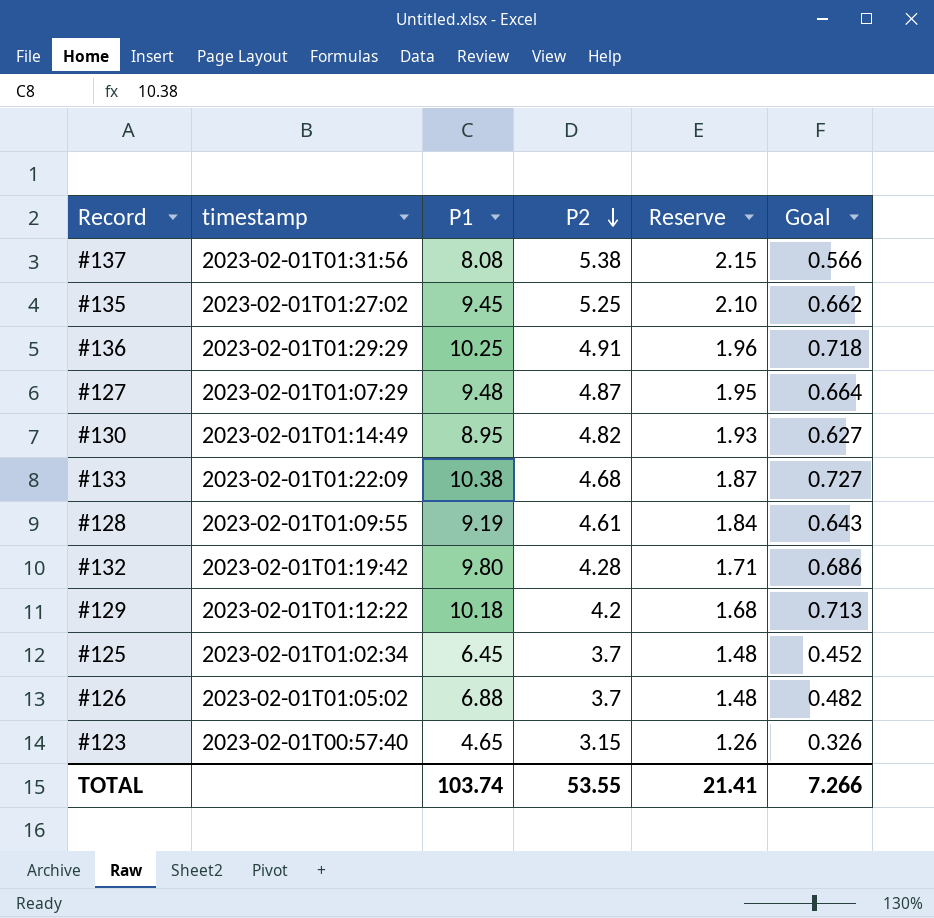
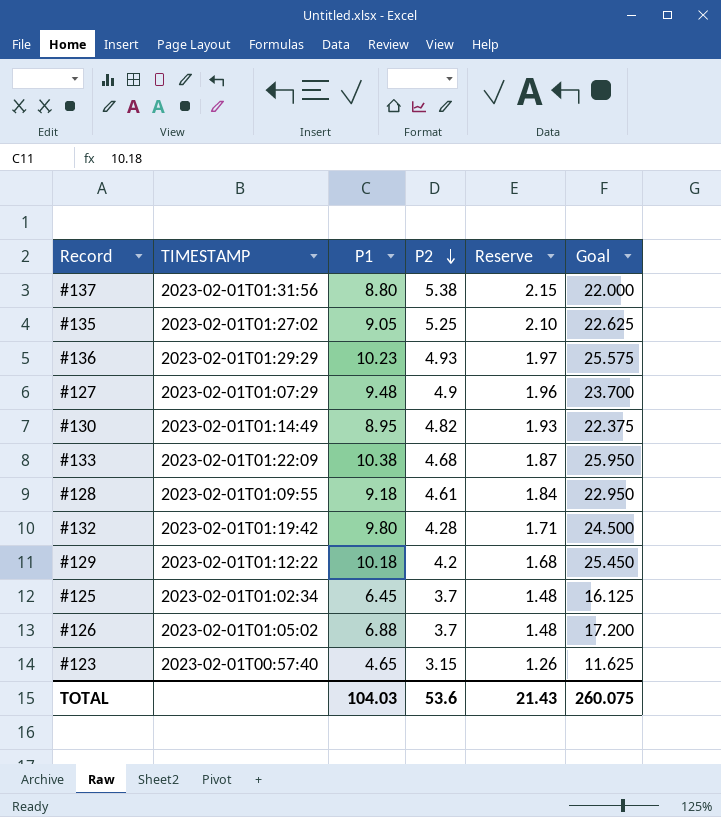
column name: timestamp -> TIMESTAMP
column Goal | formula: [P1] * 0.07 -> [P1] * 2.5
#137 | P1: 8.08 -> 8.80
#135 | P1: 9.45 -> 9.05
#136 | P1: 10.25 -> 10.23
#136 | P2: 4.91 -> 4.93
#136 | Reserve: 1.96 -> 1.97
#127 | P2: 4.87 -> 4.9
#127 | Reserve: 1.95 -> 1.96
#128 | P1: 9.19 -> 9.18
TOTAL | P1: 103.74 -> 104.03
TOTAL | P2: 53.55 -> 53.6
TOTAL | Reserve: 21.41 -> 21.43
TOTAL | Goal: 7.266 -> 260.075

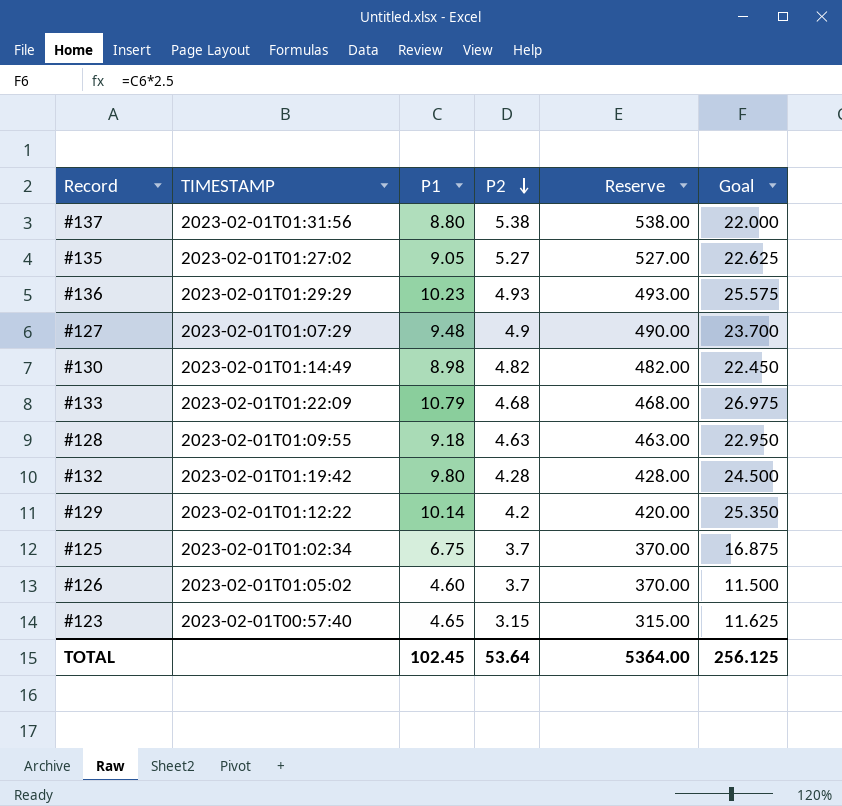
column Reserve | formula: [P2] * 0.4 -> [P2] * 100
#135 | P2: 5.25 -> 5.27
#130 | P1: 8.95 -> 8.98
#130 | Goal: 22.375 -> 22.450
#133 | P1: 10.38 -> 10.79
#133 | Goal: 25.950 -> 26.975
#128 | P2: 4.61 -> 4.63
#129 | P1: 10.18 -> 10.14
#129 | Goal: 25.450 -> 25.350
#125 | P1: 6.45 -> 6.75
#125 | Goal: 16.125 -> 16.875
#126 | P1: 6.88 -> 4.60
#126 | Goal: 17.200 -> 11.500
TOTAL | P1: 104.03 -> 102.45
TOTAL | P2: 53.6 -> 53.64
TOTAL | Reserve: 21.43 -> 5364.00
TOTAL | Goal: 260.075 -> 256.125

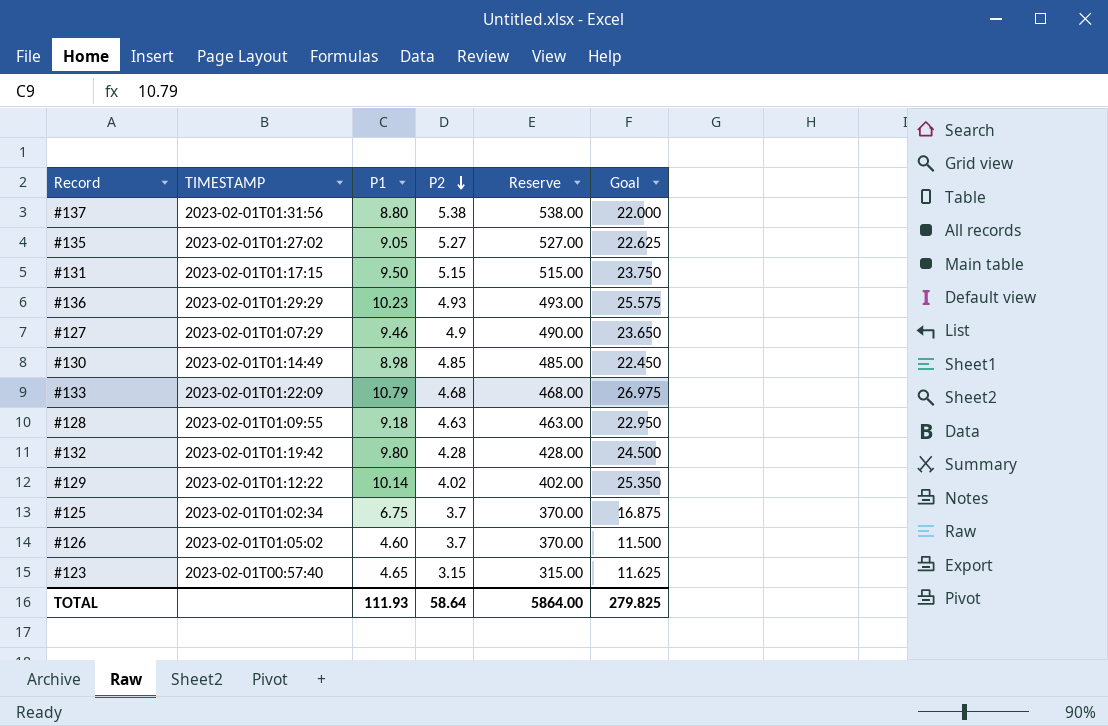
row #131: none -> 2023-02-01T01:17:15 | 9.50 | 5.15 | 515.00 | 23.750
#127 | P1: 9.48 -> 9.46
#127 | Goal: 23.700 -> 23.650
#130 | P2: 4.82 -> 4.85
#130 | Reserve: 482.00 -> 485.00
#129 | P2: 4.2 -> 4.02
#129 | Reserve: 420.00 -> 402.00
TOTAL | P1: 102.45 -> 111.93
TOTAL | P2: 53.64 -> 58.64
TOTAL | Reserve: 5364.00 -> 5864.00
TOTAL | Goal: 256.125 -> 279.825

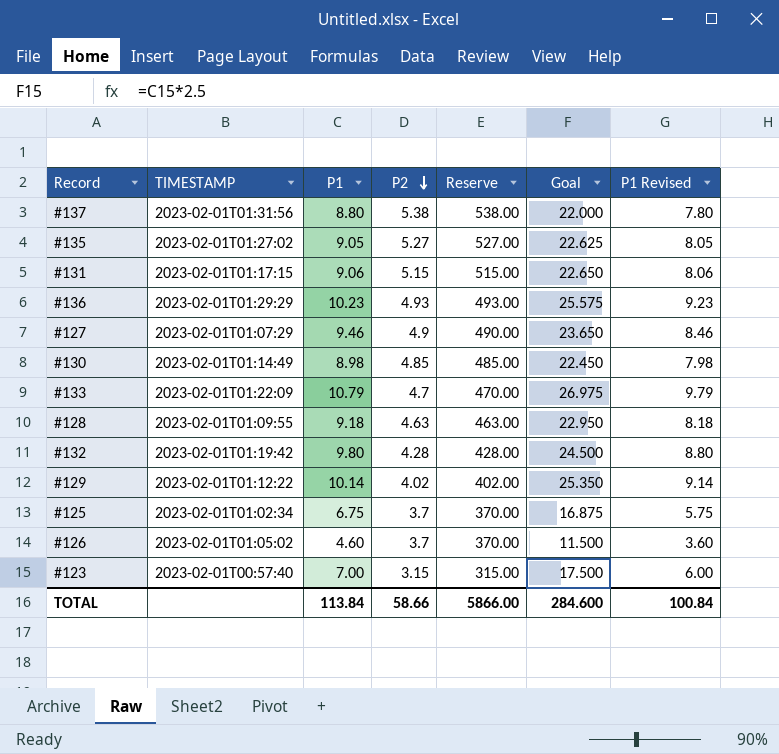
column P1 Revised | formula: none -> [P1] - 1
#131 | P1: 9.50 -> 9.06
#131 | Goal: 23.750 -> 22.650
#133 | P2: 4.68 -> 4.7
#133 | Reserve: 468.00 -> 470.00
#123 | P1: 4.65 -> 7.00
#123 | Goal: 11.625 -> 17.500
TOTAL | P1: 111.93 -> 113.84
TOTAL | P2: 58.64 -> 58.66
TOTAL | Reserve: 5864.00 -> 5866.00
TOTAL | Goal: 279.825 -> 284.600

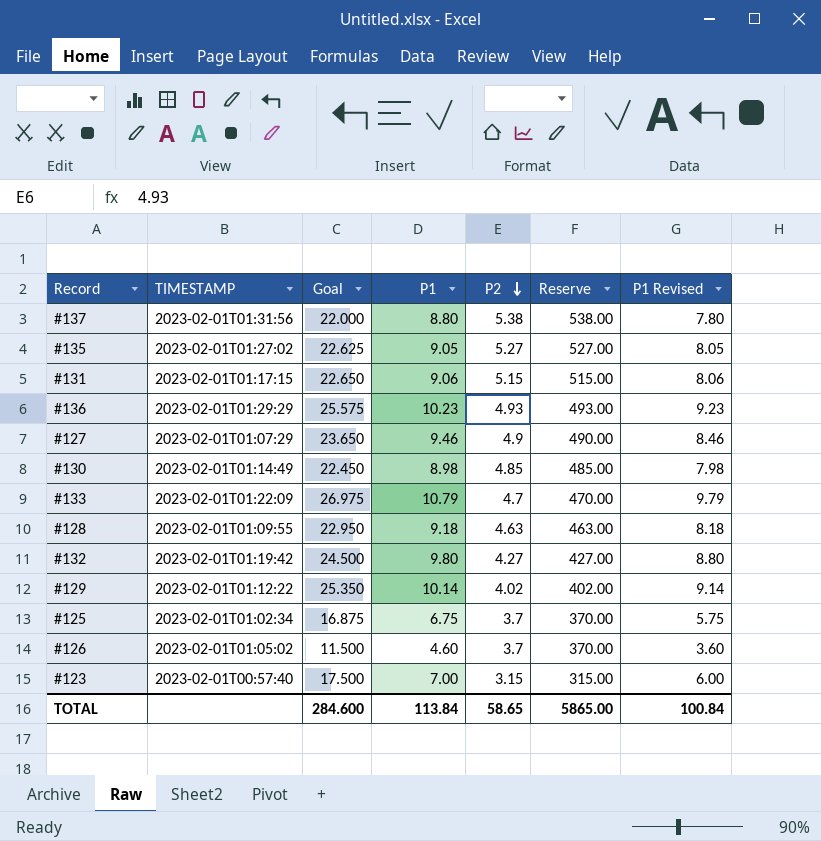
column Goal | position: 6 -> 3
#132 | P2: 4.28 -> 4.27
#132 | Reserve: 428.00 -> 427.00
TOTAL | P2: 58.66 -> 58.65
TOTAL | Reserve: 5866.00 -> 5865.00

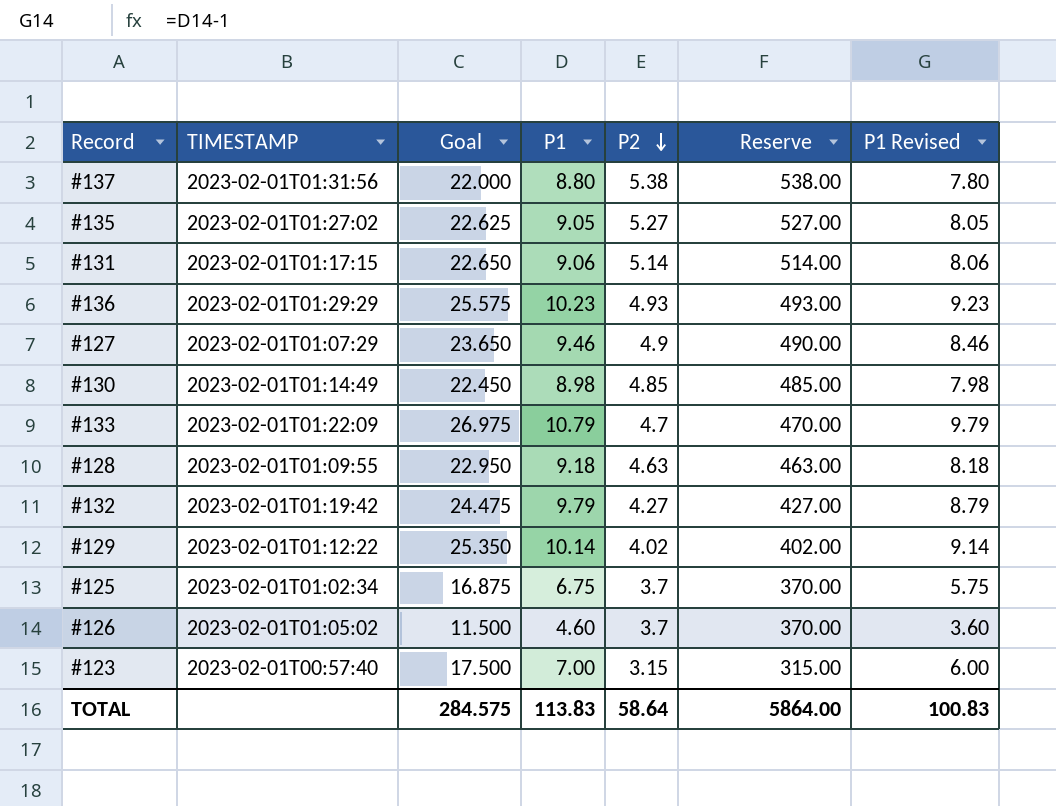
#131 | P2: 5.15 -> 5.14
#131 | Reserve: 515.00 -> 514.00
#132 | Goal: 24.500 -> 24.475
#132 | P1: 9.80 -> 9.79
#132 | P1 Revised: 8.80 -> 8.79
TOTAL | Goal: 284.600 -> 284.575
TOTAL | P1: 113.84 -> 113.83
TOTAL | P2: 58.65 -> 58.64
TOTAL | Reserve: 5865.00 -> 5864.00
TOTAL | P1 Revised: 100.84 -> 100.83

